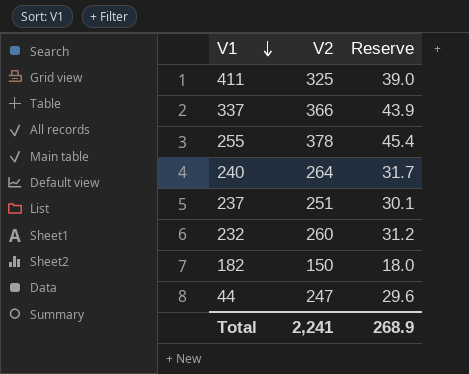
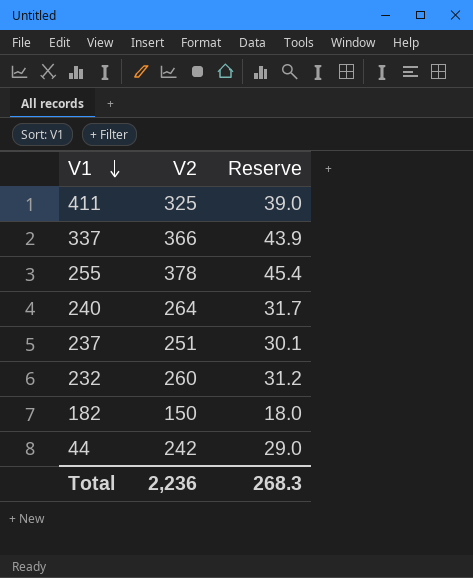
44 | V2: 247 -> 242
44 | Reserve: 29.6 -> 29.0
Total | V2: 2,241 -> 2,236
Total | Reserve: 268.9 -> 268.3

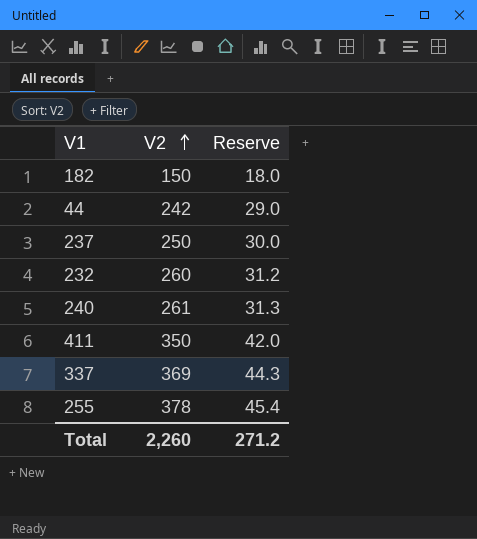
row order: V1 descending -> V2 ascending
237 | V2: 251 -> 250
237 | Reserve: 30.1 -> 30.0
240 | V2: 264 -> 261
240 | Reserve: 31.7 -> 31.3
411 | V2: 325 -> 350
411 | Reserve: 39.0 -> 42.0
337 | V2: 366 -> 369
337 | Reserve: 43.9 -> 44.3
Total | V2: 2,236 -> 2,260
Total | Reserve: 268.3 -> 271.2

